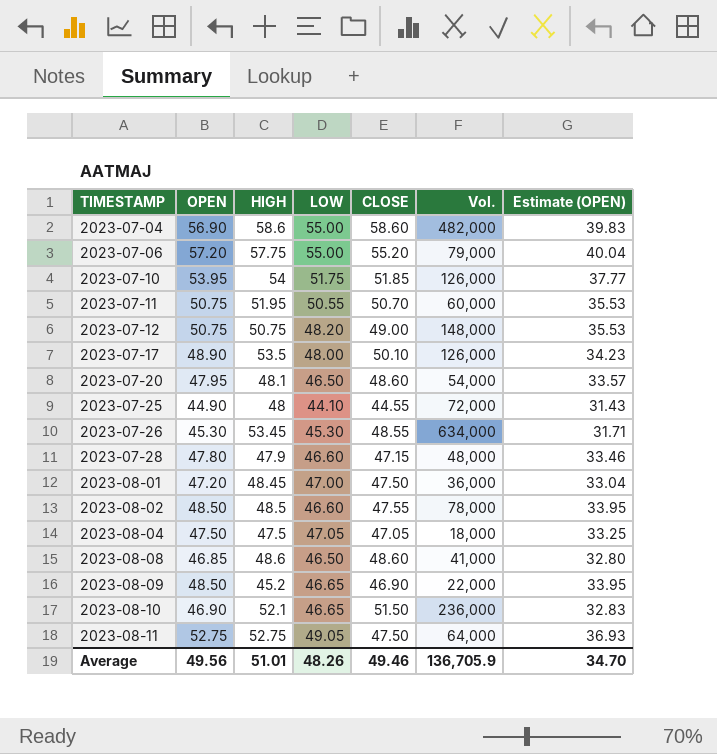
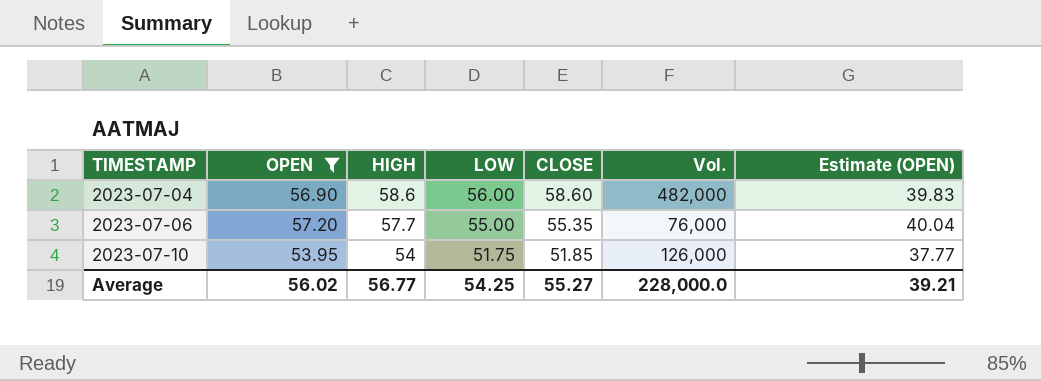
filter: none -> OPEN >= 53.95
2023-07-04 | LOW: 55.00 -> 56.00
2023-07-06 | HIGH: 57.75 -> 57.7
2023-07-06 | CLOSE: 55.20 -> 55.35
2023-07-06 | Vol.: 79,000 -> 76,000
Average | OPEN: 49.56 -> 56.02
Average | HIGH: 51.01 -> 56.77
Average | LOW: 48.26 -> 54.25
Average | CLOSE: 49.46 -> 55.27
Average | Vol.: 136,705.9 -> 228,000.0
Average | Estimate (OPEN): 34.70 -> 39.21

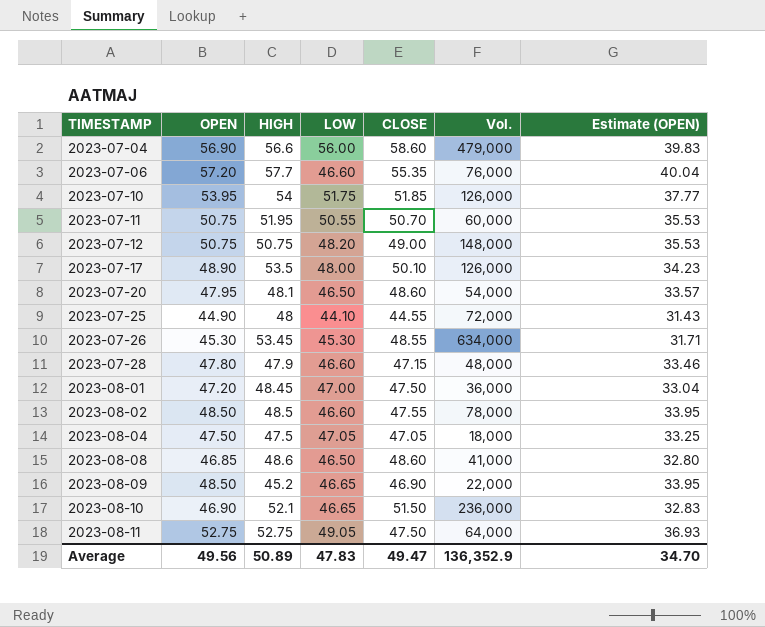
filter: OPEN >= 53.95 -> none
2023-07-04 | HIGH: 58.6 -> 56.6
2023-07-04 | Vol.: 482,000 -> 479,000
2023-07-06 | LOW: 55.00 -> 46.60
Average | OPEN: 56.02 -> 49.56
Average | HIGH: 56.77 -> 50.89
Average | LOW: 54.25 -> 47.83
Average | CLOSE: 55.27 -> 49.47
Average | Vol.: 228,000.0 -> 136,352.9
Average | Estimate (OPEN): 39.21 -> 34.70

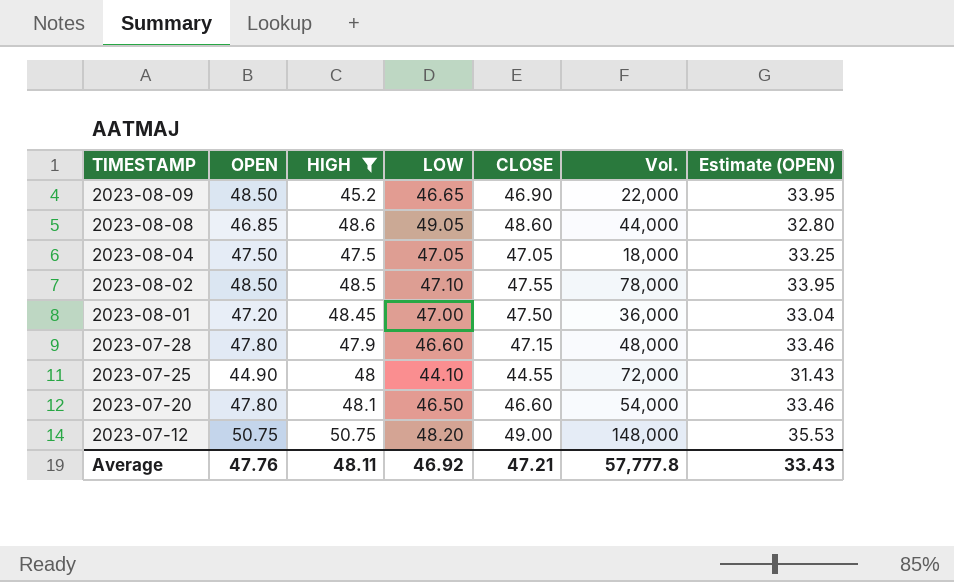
filter: none -> HIGH <= 50.75
row order: TIMESTAMP ascending -> TIMESTAMP descending
2023-08-08 | LOW: 46.50 -> 49.05
2023-08-08 | Vol.: 41,000 -> 44,000
2023-08-02 | LOW: 46.60 -> 47.10
2023-07-20 | OPEN: 47.95 -> 47.80
2023-07-20 | CLOSE: 48.60 -> 46.60
2023-07-20 | Estimate (OPEN): 33.57 -> 33.46
Average | OPEN: 49.56 -> 47.76
Average | HIGH: 50.89 -> 48.11
Average | LOW: 47.83 -> 46.92
Average | CLOSE: 49.47 -> 47.21
Average | Vol.: 136,352.9 -> 57,777.8
Average | Estimate (OPEN): 34.70 -> 33.43

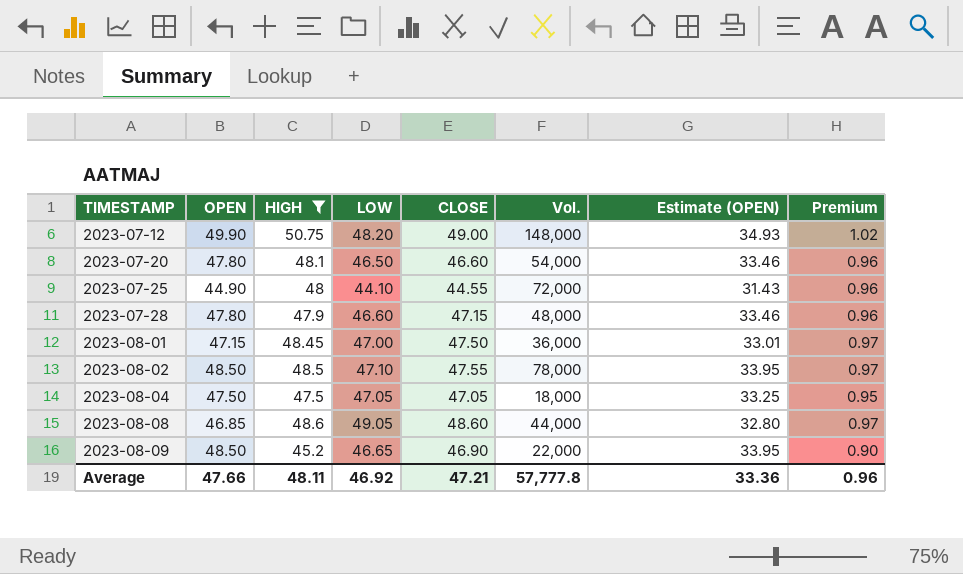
row order: TIMESTAMP descending -> TIMESTAMP ascending
column Premium | formula: none -> [HIGH] * 0.02
2023-07-12 | OPEN: 50.75 -> 49.90
2023-07-12 | Estimate (OPEN): 35.53 -> 34.93
2023-08-01 | OPEN: 47.20 -> 47.15
2023-08-01 | Estimate (OPEN): 33.04 -> 33.01
Average | OPEN: 47.76 -> 47.66
Average | Estimate (OPEN): 33.43 -> 33.36

